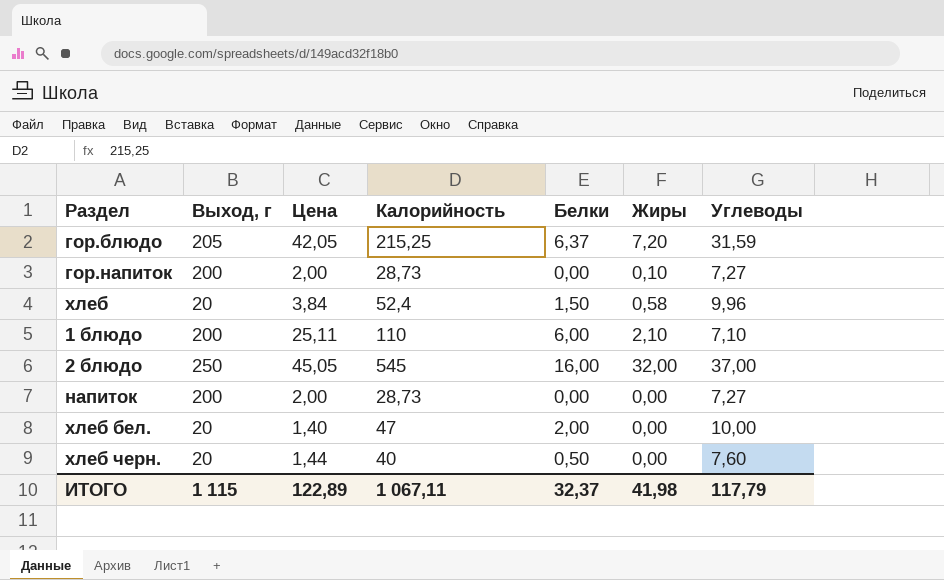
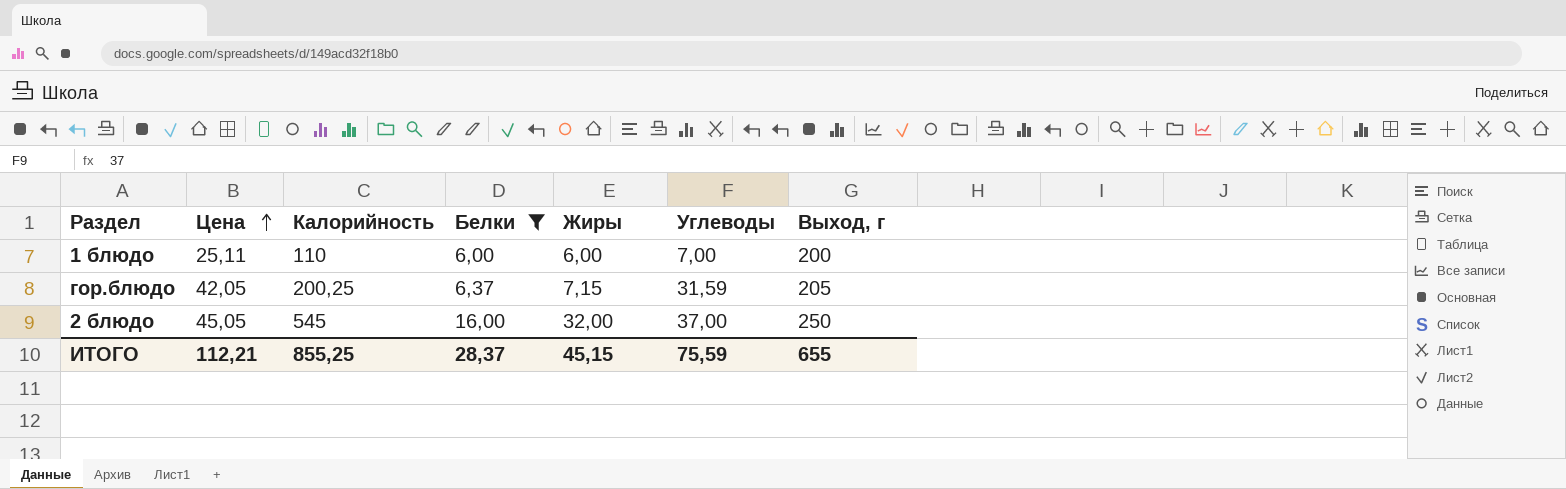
filter: none -> Белки >= 6,00
row order: none -> Цена ascending
column Выход, г | position: 2 -> 7
1 блюдо | Жиры: 2,10 -> 6,00
1 блюдо | Углеводы: 7,10 -> 7,00
гор.блюдо | Калорийность: 215,25 -> 200,25
гор.блюдо | Жиры: 7,20 -> 7,15
ИТОГО | Цена: 122,89 -> 112,21
ИТОГО | Калорийность: 1 067,11 -> 855,25
ИТОГО | Белки: 32,37 -> 28,37
ИТОГО | Жиры: 41,98 -> 45,15
ИТОГО | Углеводы: 117,79 -> 75,59
ИТОГО | Выход, г: 1 115 -> 655

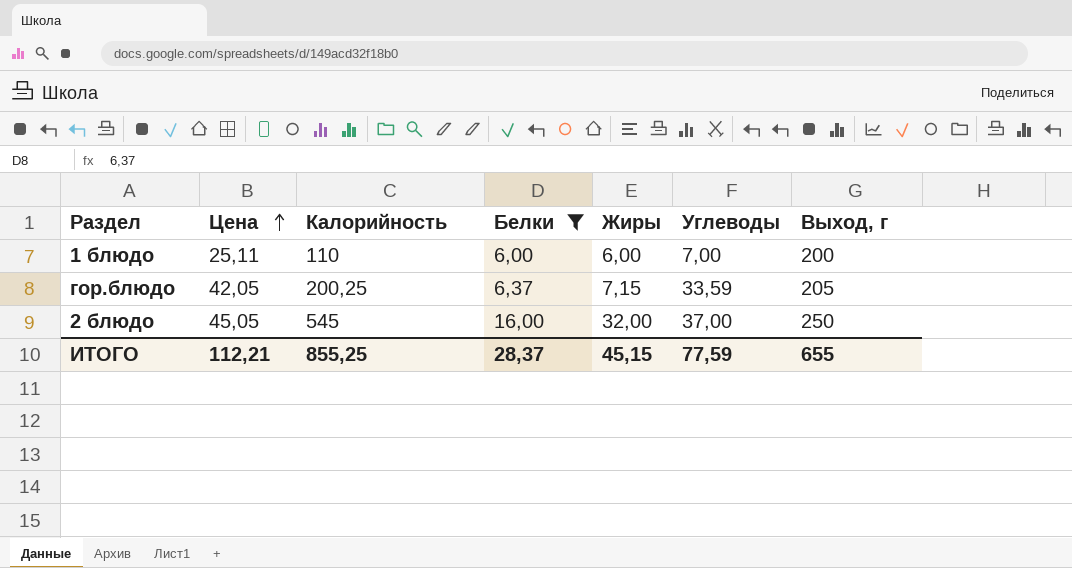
гор.блюдо | Углеводы: 31,59 -> 33,59
ИТОГО | Углеводы: 75,59 -> 77,59

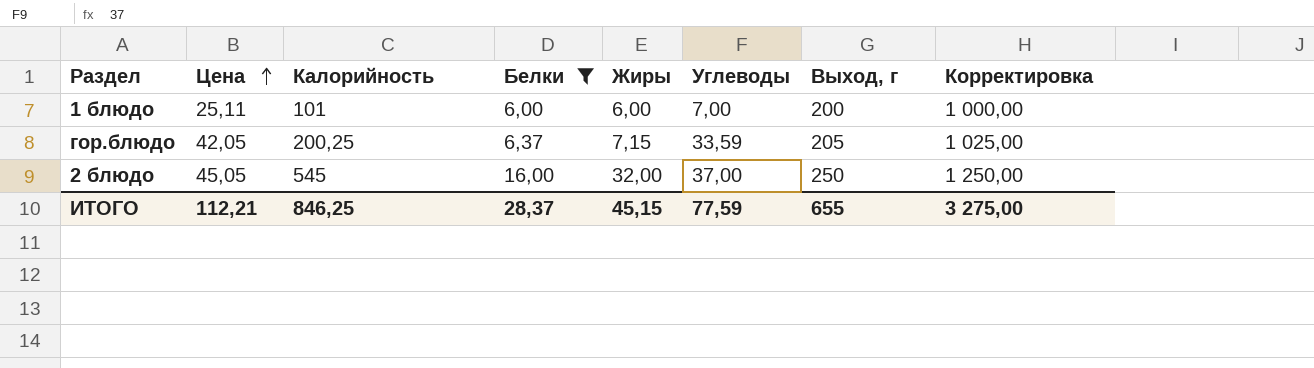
column Корректировка | formula: none -> [Выход, г] * 5
1 блюдо | Калорийность: 110 -> 101
ИТОГО | Калорийность: 855,25 -> 846,25

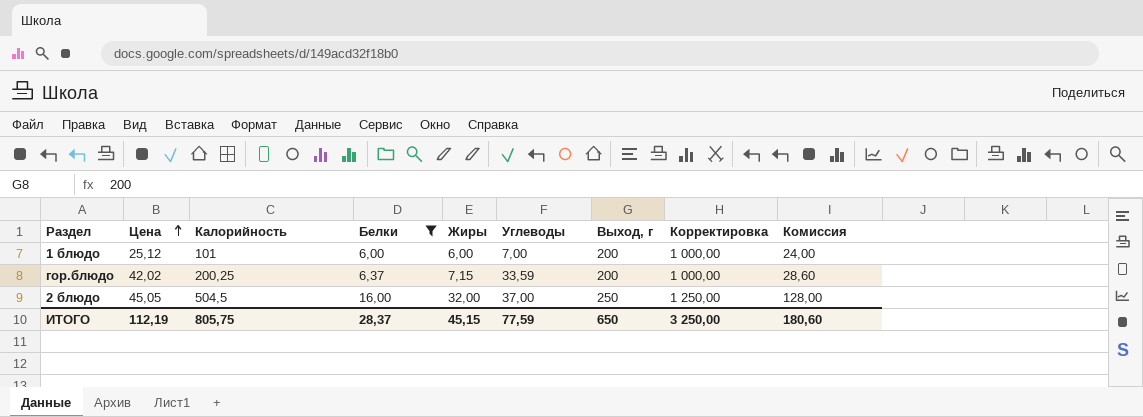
column Комиссия | formula: none -> [Жиры] * 4
1 блюдо | Цена: 25,11 -> 25,12
гор.блюдо | Цена: 42,05 -> 42,02
гор.блюдо | Выход, г: 205 -> 200
гор.блюдо | Корректировка: 1 025,00 -> 1 000,00
2 блюдо | Калорийность: 545 -> 504,5
ИТОГО | Цена: 112,21 -> 112,19
ИТОГО | Калорийность: 846,25 -> 805,75
ИТОГО | Выход, г: 655 -> 650
ИТОГО | Корректировка: 3 275,00 -> 3 250,00

